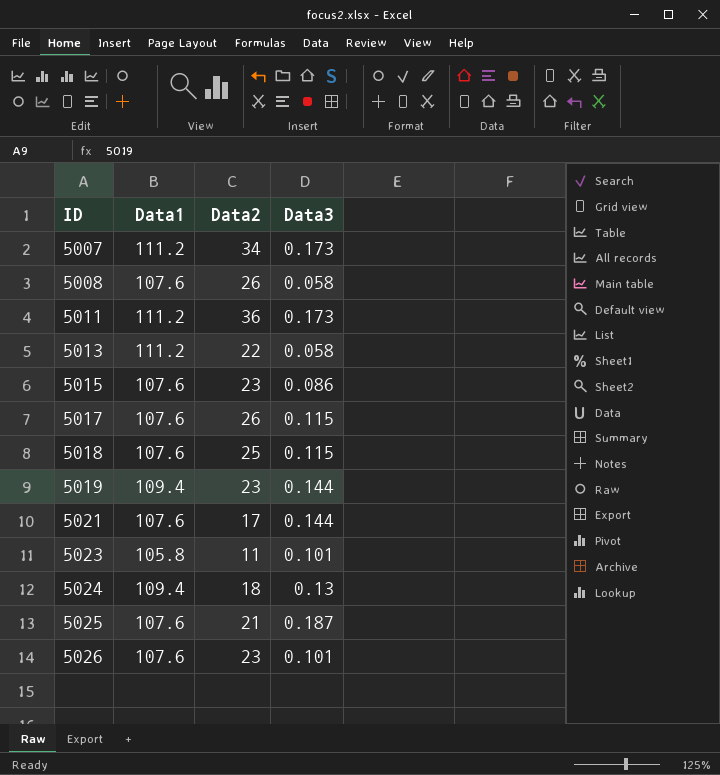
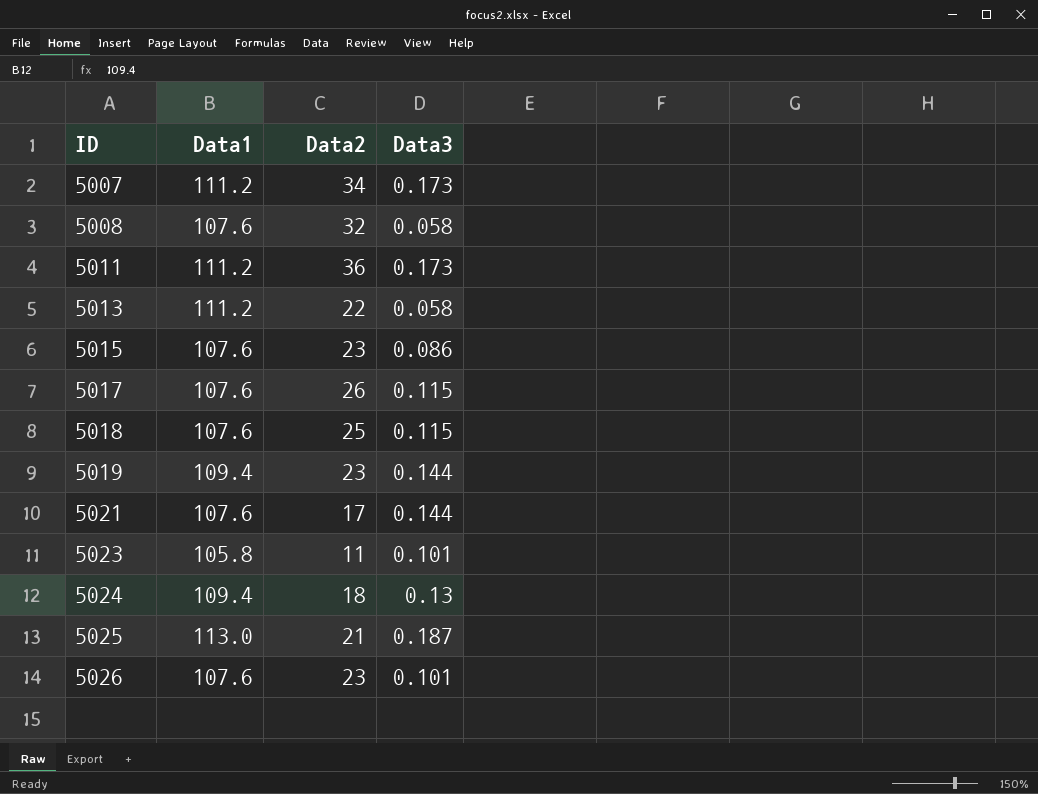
5008 | Data2: 26 -> 32
5025 | Data1: 107.6 -> 113.0

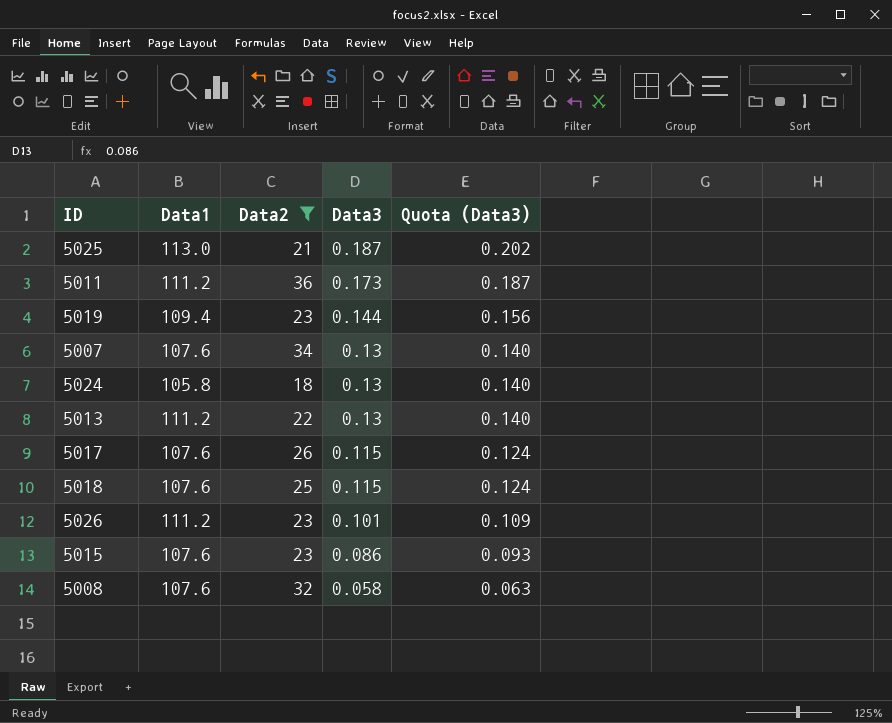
filter: none -> Data2 >= 18
row order: ID ascending -> Data3 descending
column Quota (Data3) | formula: none -> [Data3] * 1.08
5007 | Data1: 111.2 -> 107.6
5007 | Data3: 0.173 -> 0.13
5024 | Data1: 109.4 -> 105.8
5013 | Data3: 0.058 -> 0.13
5026 | Data1: 107.6 -> 111.2

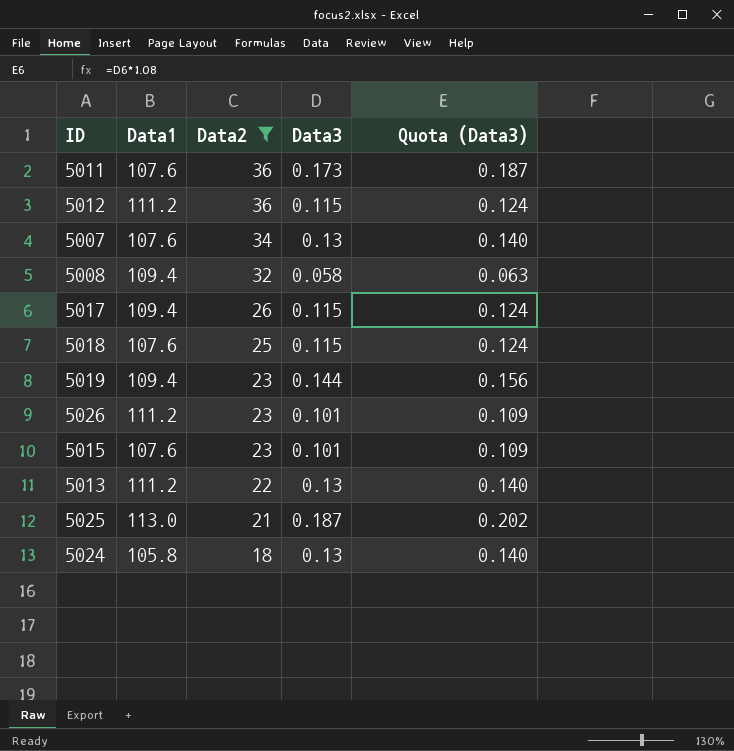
row order: Data3 descending -> Data2 descending
5011 | Data1: 111.2 -> 107.6
row 5012: none -> 111.2 | 36 | 0.115 | 0.124
5008 | Data1: 107.6 -> 109.4
5017 | Data1: 107.6 -> 109.4
5015 | Data3: 0.086 -> 0.101
5015 | Quota (Data3): 0.093 -> 0.109

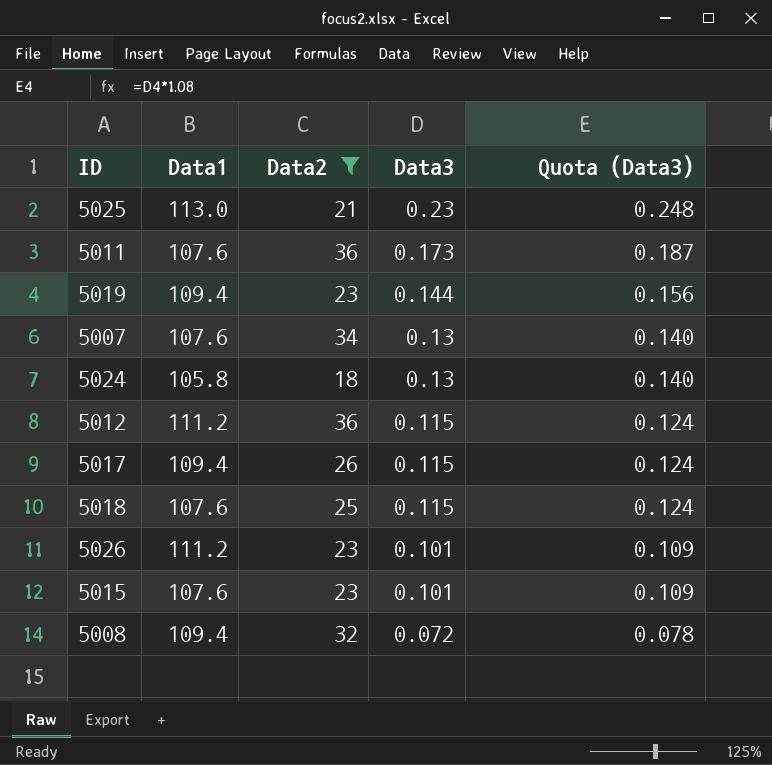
row order: Data2 descending -> Data3 descending
row 5013: 111.2 | 22 | 0.13 | 0.140 -> none
5025 | Data3: 0.187 -> 0.23
5025 | Quota (Data3): 0.202 -> 0.248
5008 | Data3: 0.058 -> 0.072
5008 | Quota (Data3): 0.063 -> 0.078

